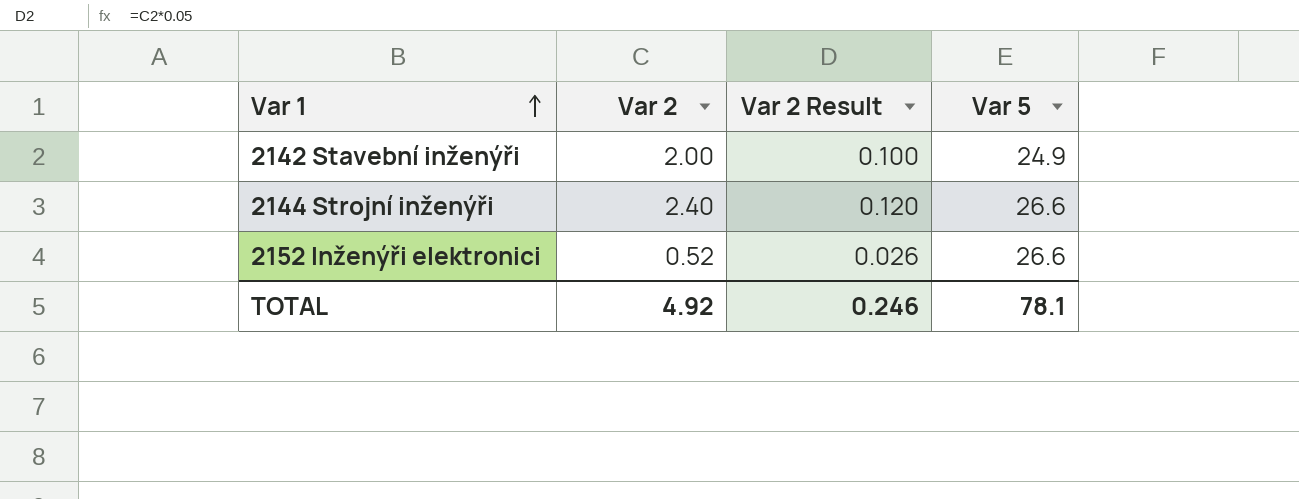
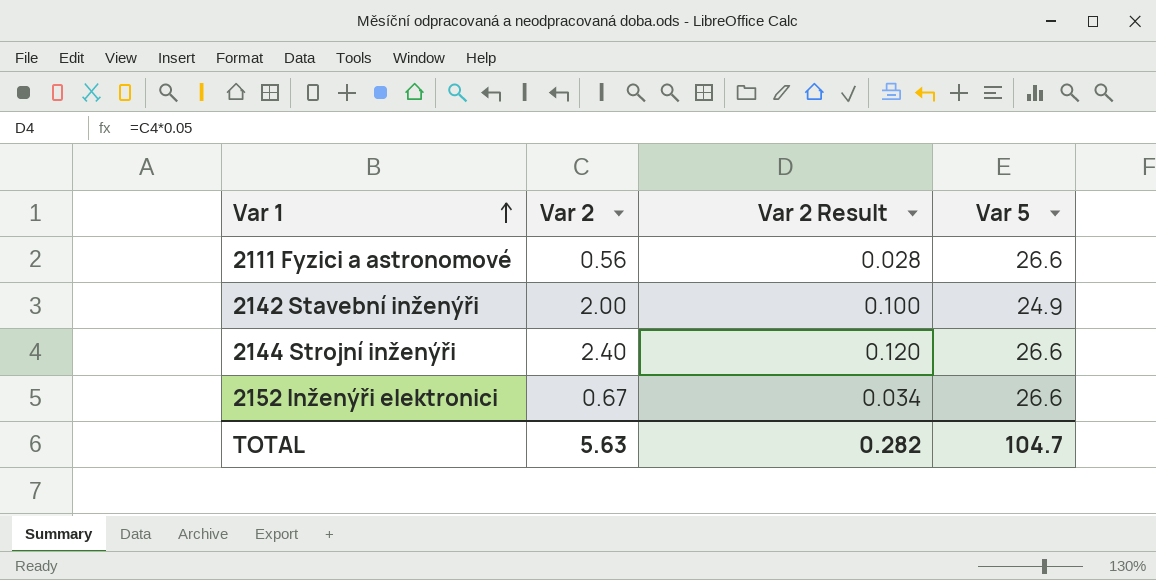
row 2111 Fyzici a astronomové: none -> 0.56 | 0.028 | 26.6
2152 Inženýři elektronici | Var 2: 0.52 -> 0.67
2152 Inženýři elektronici | Var 2 Result: 0.026 -> 0.034
TOTAL | Var 2: 4.92 -> 5.63
TOTAL | Var 2 Result: 0.246 -> 0.282
TOTAL | Var 5: 78.1 -> 104.7

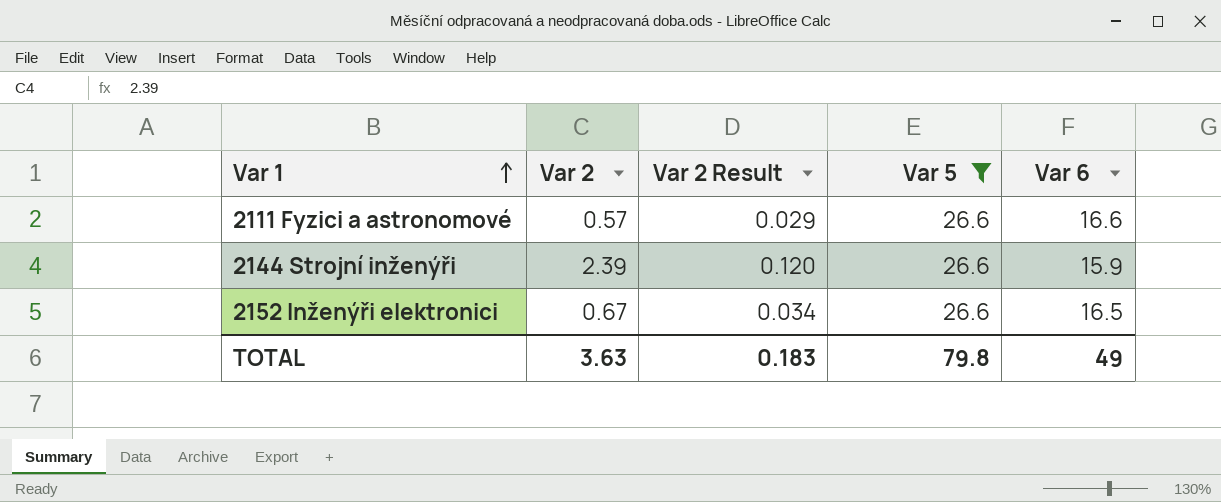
filter: none -> Var 5 = 26.6
column Var 6 | position: none -> 5
2111 Fyzici a astronomové | Var 2: 0.56 -> 0.57
2111 Fyzici a astronomové | Var 2 Result: 0.028 -> 0.029
2144 Strojní inženýři | Var 2: 2.40 -> 2.39
TOTAL | Var 2: 5.63 -> 3.63
TOTAL | Var 2 Result: 0.282 -> 0.183
TOTAL | Var 5: 104.7 -> 79.8

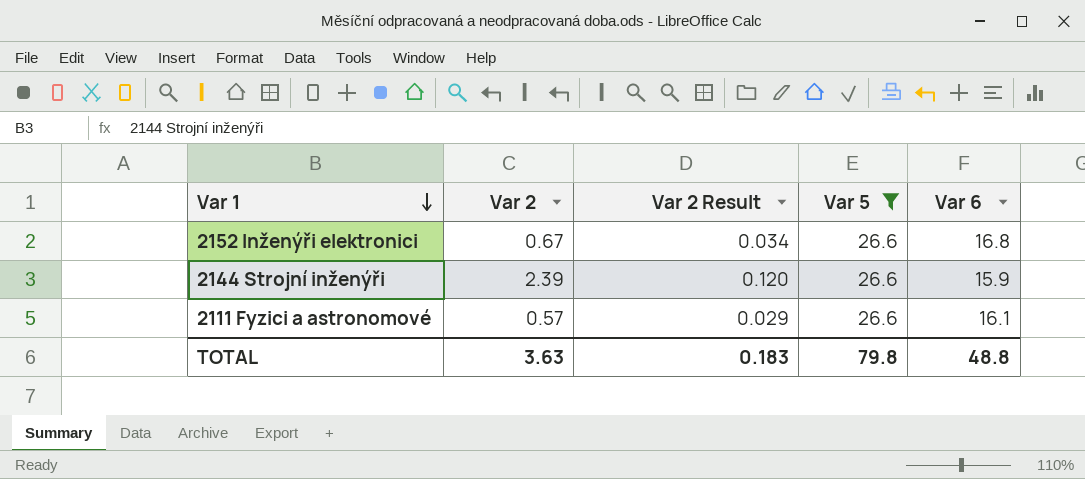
row order: Var 1 ascending -> Var 1 descending
2152 Inženýři elektronici | Var 6: 16.5 -> 16.8
2111 Fyzici a astronomové | Var 6: 16.6 -> 16.1
TOTAL | Var 6: 49 -> 48.8

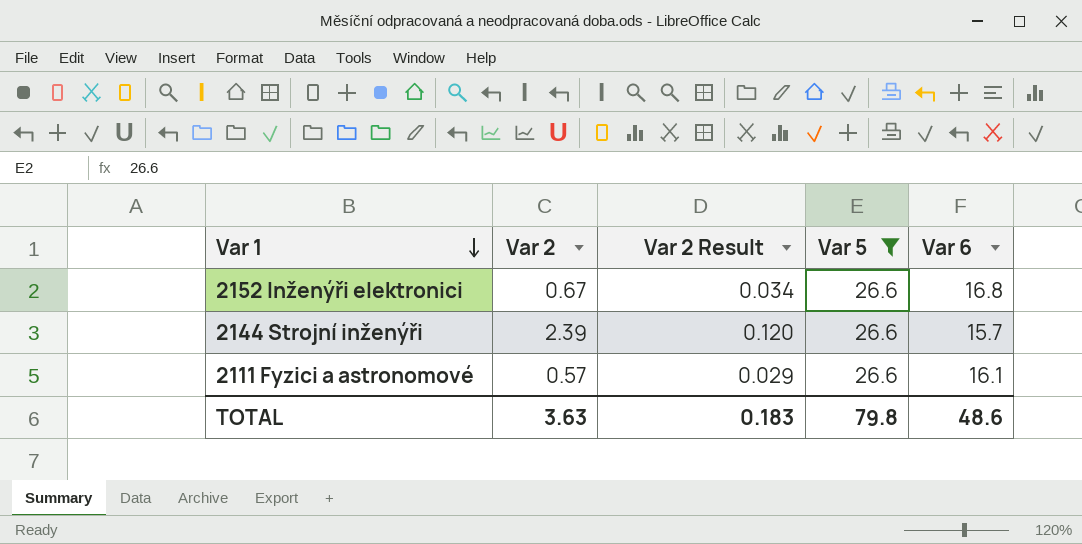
2144 Strojní inženýři | Var 6: 15.9 -> 15.7
TOTAL | Var 6: 48.8 -> 48.6

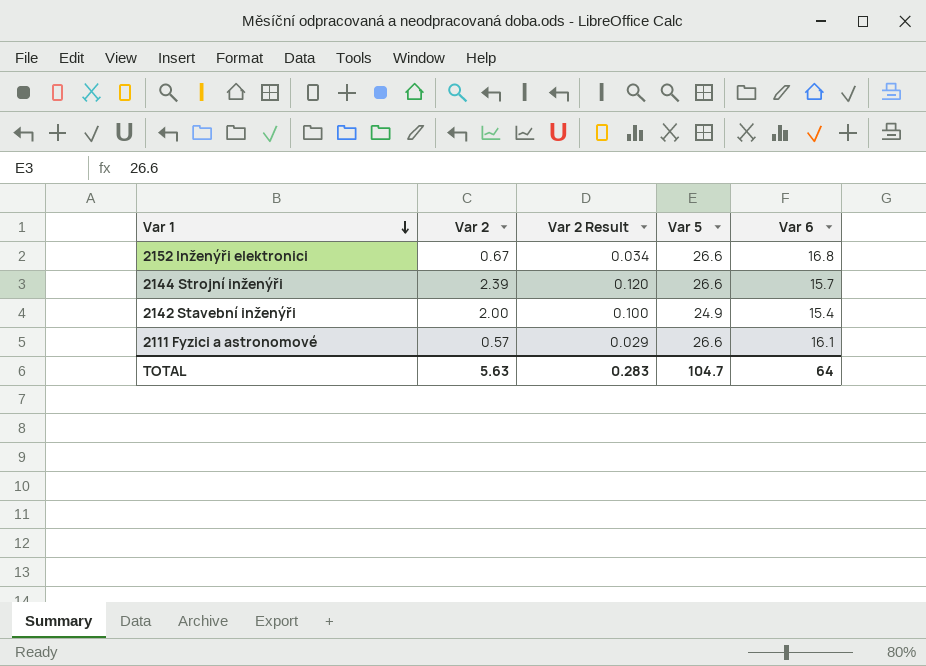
filter: Var 5 = 26.6 -> none
TOTAL | Var 2: 3.63 -> 5.63
TOTAL | Var 2 Result: 0.183 -> 0.283
TOTAL | Var 5: 79.8 -> 104.7
TOTAL | Var 6: 48.6 -> 64

